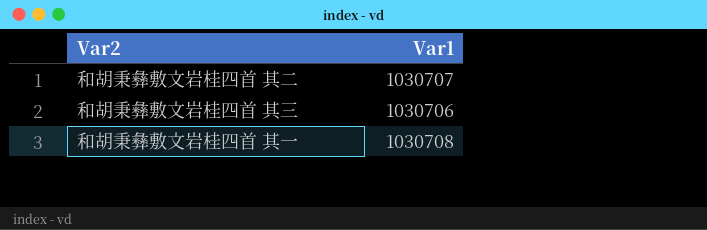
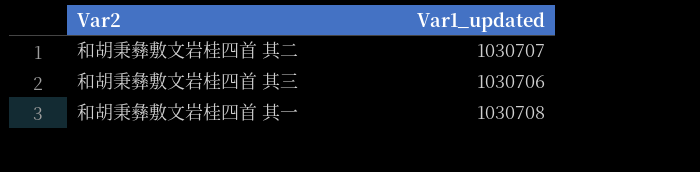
column name: Var1 -> Var1_updated

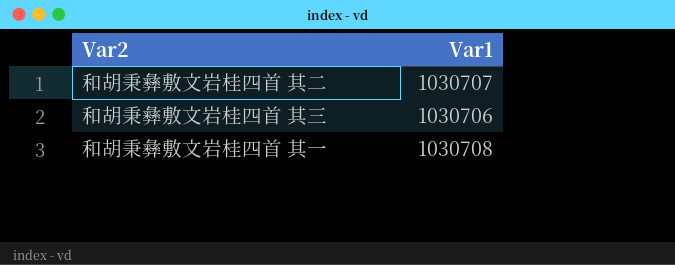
column name: Var1_updated -> Var1

